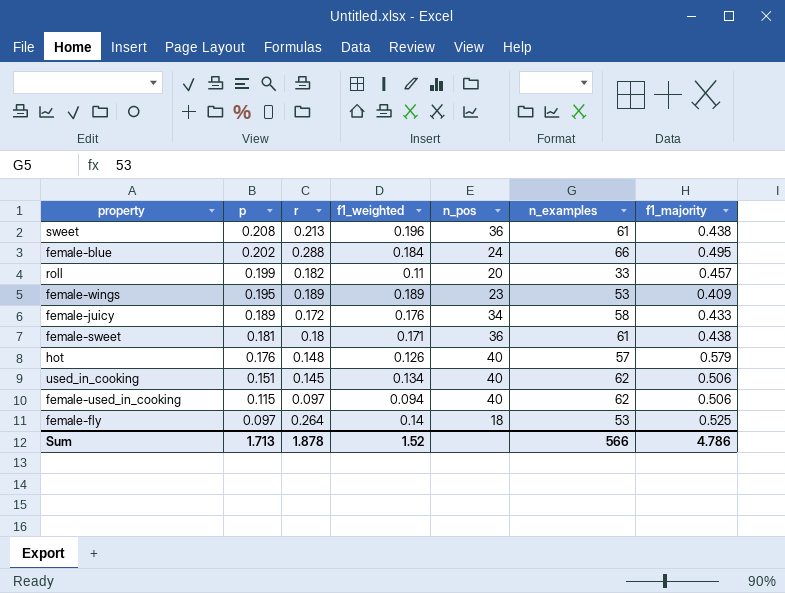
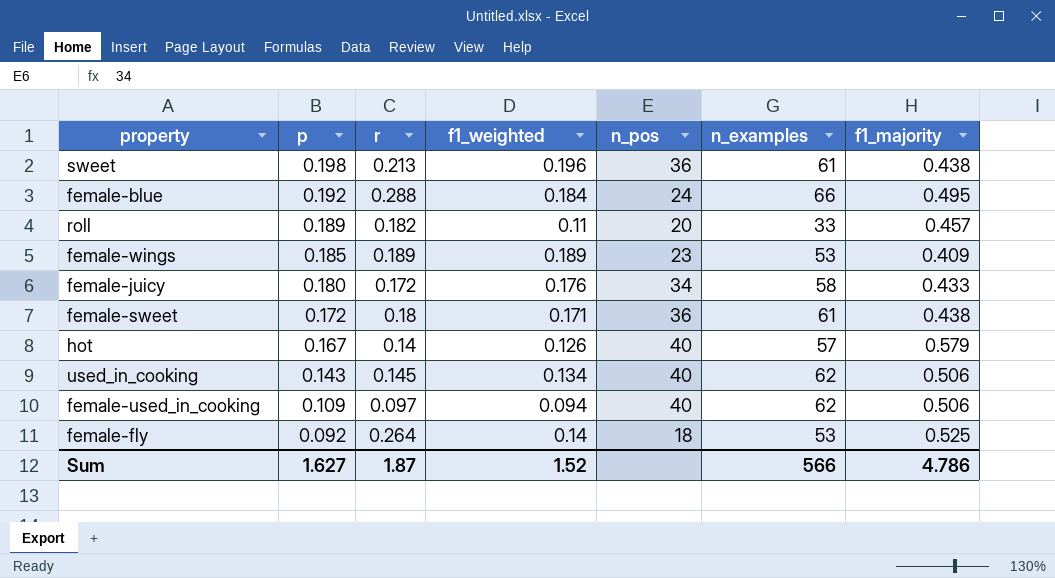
sweet | p: 0.208 -> 0.198
female-blue | p: 0.202 -> 0.192
roll | p: 0.199 -> 0.189
female-wings | p: 0.195 -> 0.185
female-juicy | p: 0.189 -> 0.180
female-sweet | p: 0.181 -> 0.172
hot | p: 0.176 -> 0.167
hot | r: 0.148 -> 0.14
used_in_cooking | p: 0.151 -> 0.143
female-used_in_cooking | p: 0.115 -> 0.109
female-fly | p: 0.097 -> 0.092
Sum | p: 1.713 -> 1.627
Sum | r: 1.878 -> 1.87

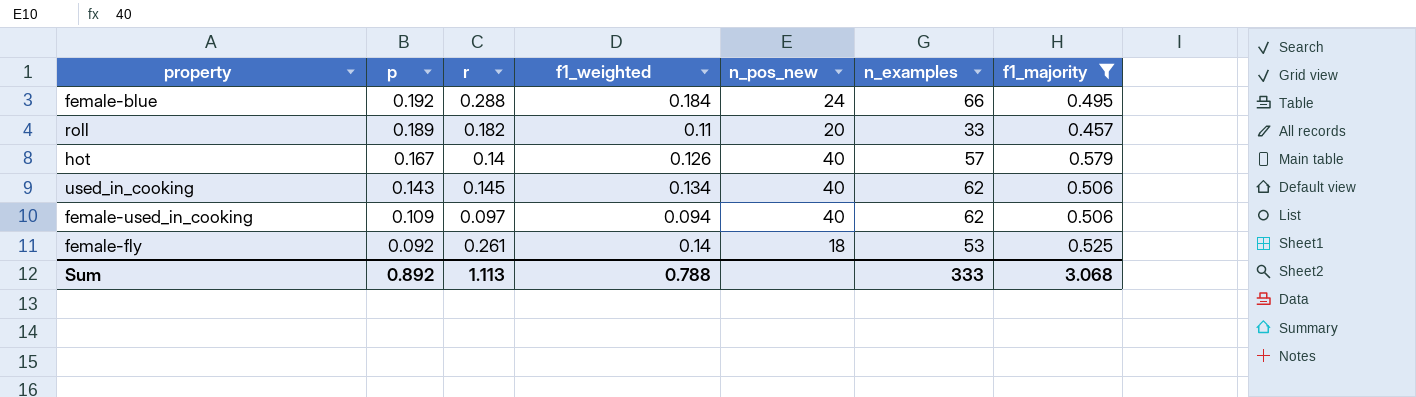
filter: none -> f1_majority >= 0.457
column name: n_pos -> n_pos_new
female-fly | r: 0.264 -> 0.261
Sum | p: 1.627 -> 0.892
Sum | r: 1.87 -> 1.113
Sum | f1_weighted: 1.52 -> 0.788
Sum | n_examples: 566 -> 333
Sum | f1_majority: 4.786 -> 3.068

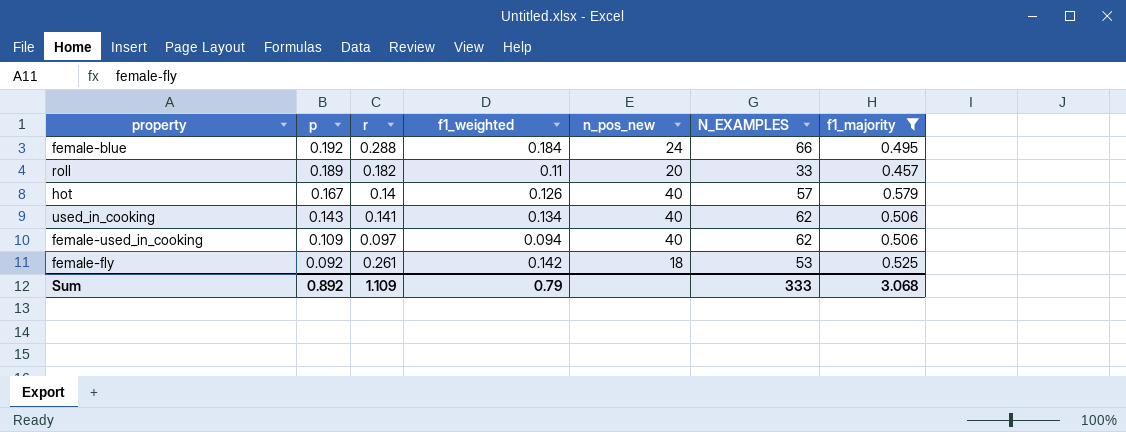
column name: n_examples -> N_EXAMPLES
used_in_cooking | r: 0.145 -> 0.141
female-fly | f1_weighted: 0.14 -> 0.142
Sum | r: 1.113 -> 1.109
Sum | f1_weighted: 0.788 -> 0.79

